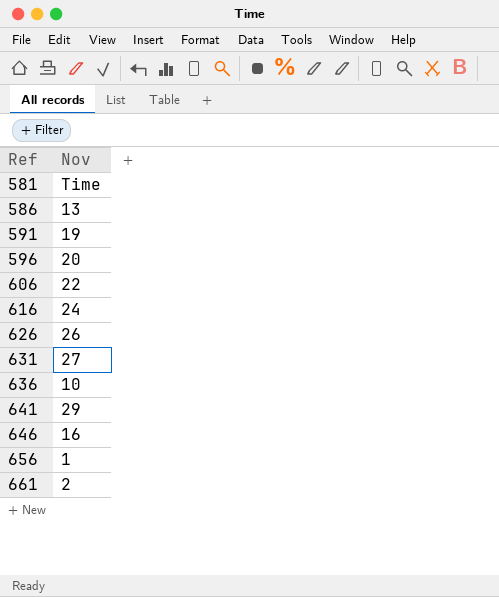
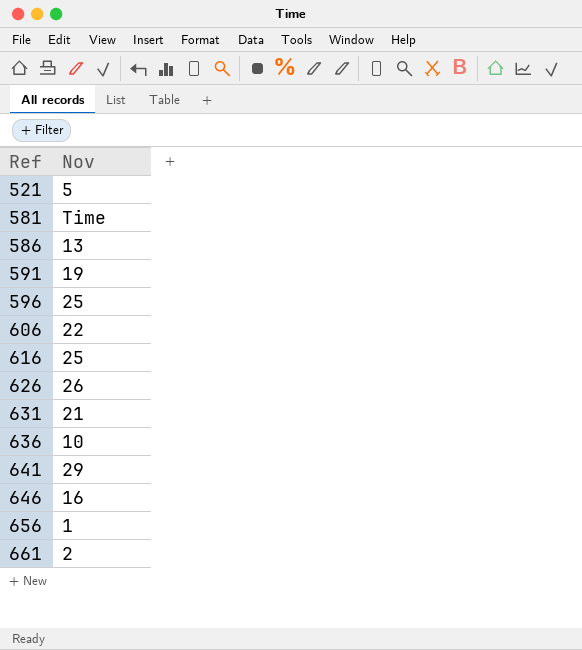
row 521: none -> 5
596 | Nov: 20 -> 25
616 | Nov: 24 -> 25
631 | Nov: 27 -> 21

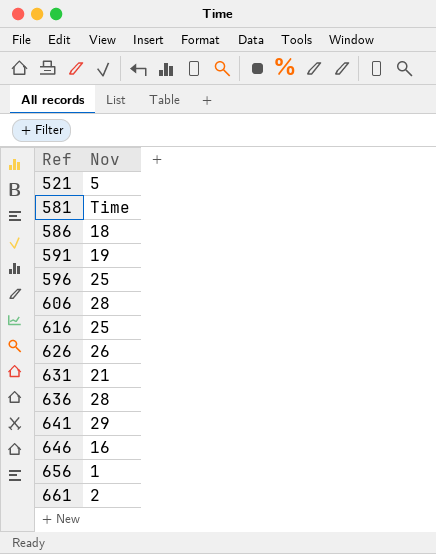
586 | Nov: 13 -> 18
606 | Nov: 22 -> 28
636 | Nov: 10 -> 28

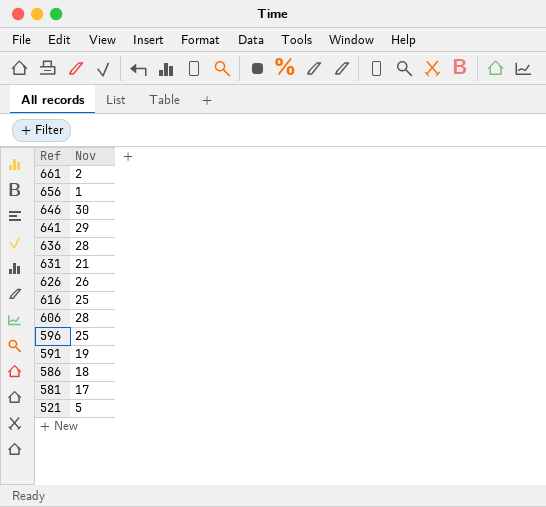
row order: Ref ascending -> Ref descending
646 | Nov: 16 -> 30
581 | Nov: Time -> 17

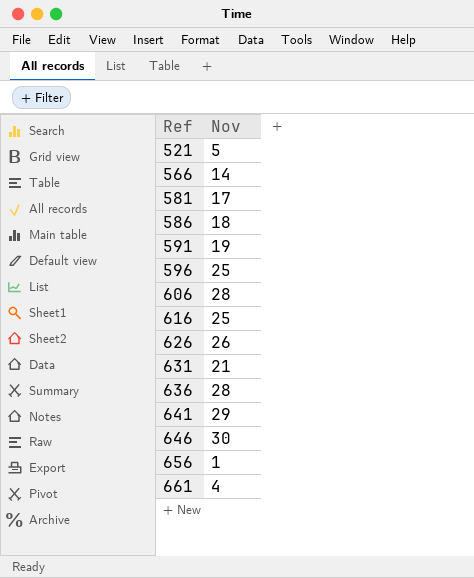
row order: Ref descending -> Ref ascending
row 566: none -> 14
661 | Nov: 2 -> 4

